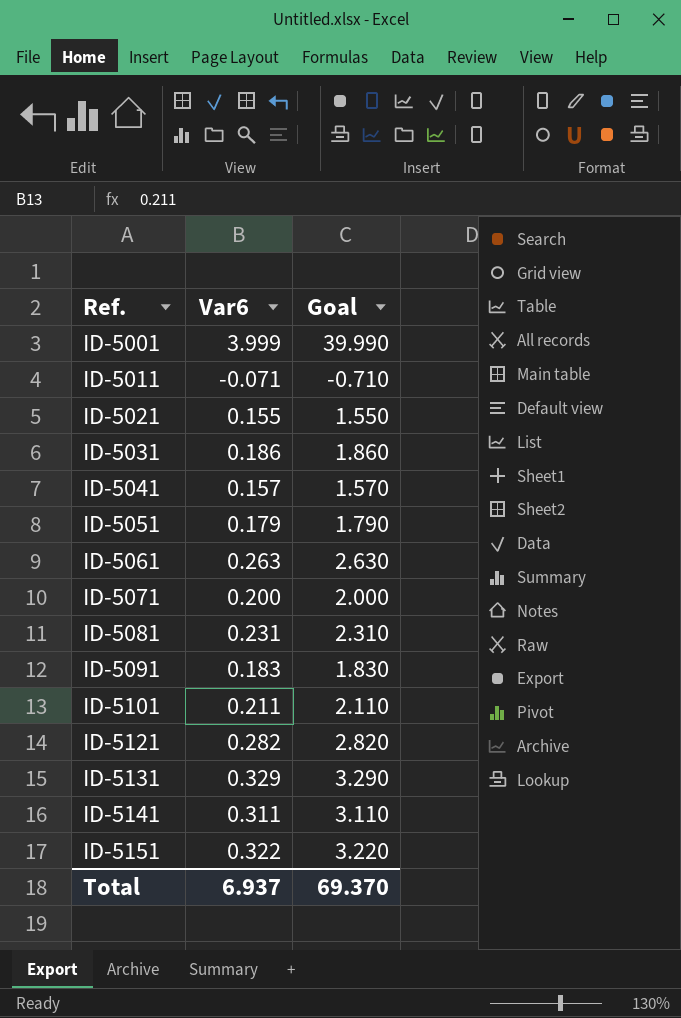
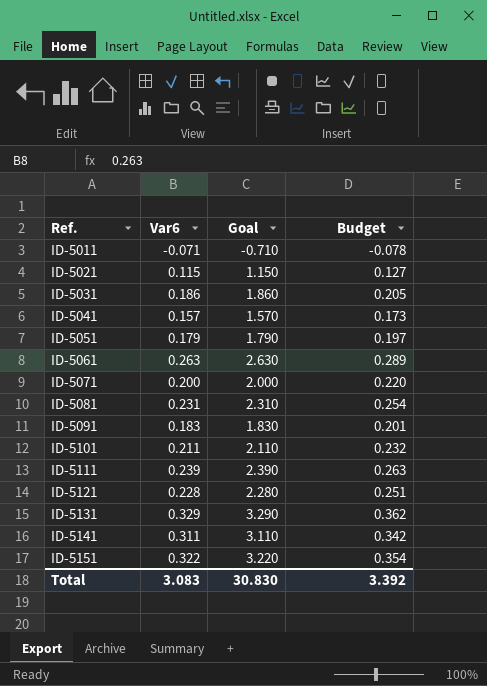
column Budget | formula: none -> [Var6] * 1.1
row ID-5001: 3.999 | 39.990 -> none
ID-5021 | Var6: 0.155 -> 0.115
ID-5021 | Goal: 1.550 -> 1.150
row ID-5111: none -> 0.239 | 2.390 | 0.263
ID-5121 | Var6: 0.282 -> 0.228
ID-5121 | Goal: 2.820 -> 2.280
Total | Var6: 6.937 -> 3.083
Total | Goal: 69.370 -> 30.830

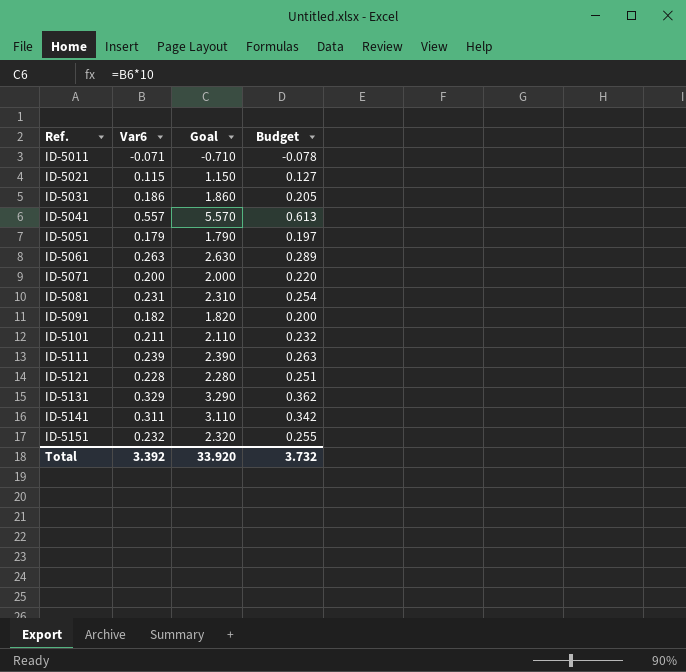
ID-5041 | Var6: 0.157 -> 0.557
ID-5041 | Goal: 1.570 -> 5.570
ID-5041 | Budget: 0.173 -> 0.613
ID-5091 | Var6: 0.183 -> 0.182
ID-5091 | Goal: 1.830 -> 1.820
ID-5091 | Budget: 0.201 -> 0.200
ID-5151 | Var6: 0.322 -> 0.232
ID-5151 | Goal: 3.220 -> 2.320
ID-5151 | Budget: 0.354 -> 0.255
Total | Var6: 3.083 -> 3.392
Total | Goal: 30.830 -> 33.920
Total | Budget: 3.392 -> 3.732

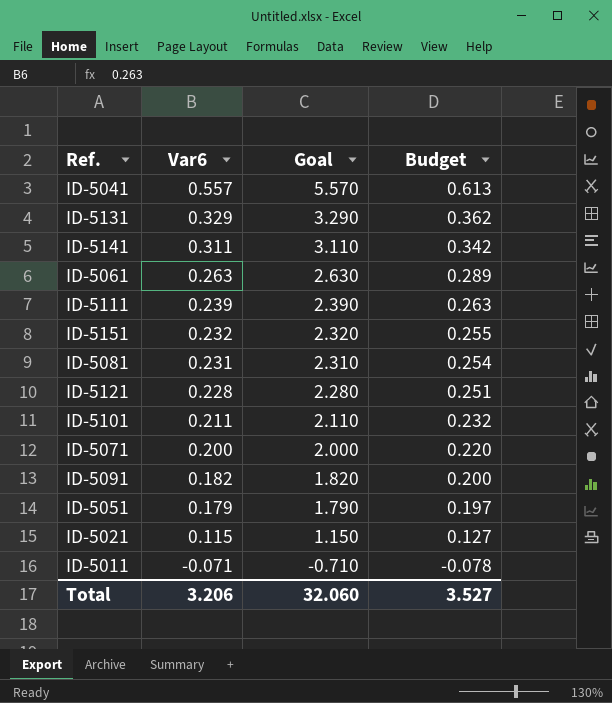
row order: Ref. ascending -> Var6 descending
row ID-5031: 0.186 | 1.860 | 0.205 -> none
Total | Var6: 3.392 -> 3.206
Total | Goal: 33.920 -> 32.060
Total | Budget: 3.732 -> 3.527

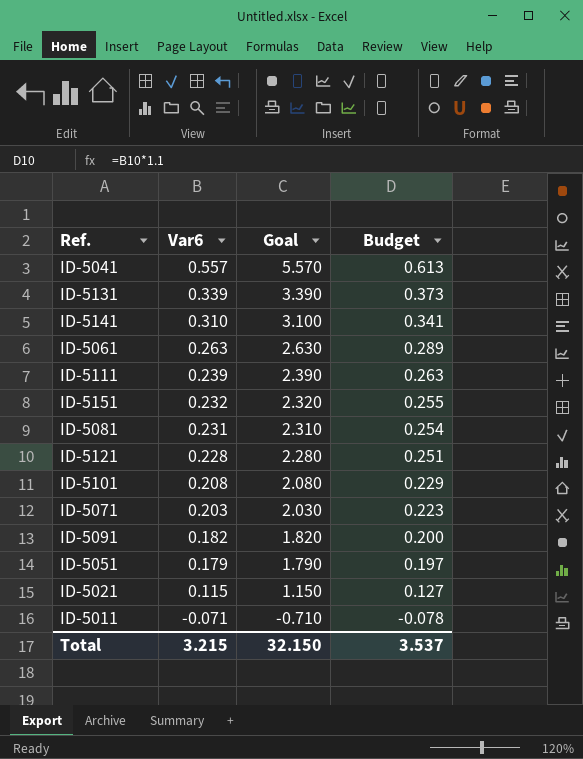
ID-5131 | Var6: 0.329 -> 0.339
ID-5131 | Goal: 3.290 -> 3.390
ID-5131 | Budget: 0.362 -> 0.373
ID-5141 | Var6: 0.311 -> 0.310
ID-5141 | Goal: 3.110 -> 3.100
ID-5141 | Budget: 0.342 -> 0.341
ID-5101 | Var6: 0.211 -> 0.208
ID-5101 | Goal: 2.110 -> 2.080
ID-5101 | Budget: 0.232 -> 0.229
ID-5071 | Var6: 0.200 -> 0.203
ID-5071 | Goal: 2.000 -> 2.030
ID-5071 | Budget: 0.220 -> 0.223
Total | Var6: 3.206 -> 3.215
Total | Goal: 32.060 -> 32.150
Total | Budget: 3.527 -> 3.537

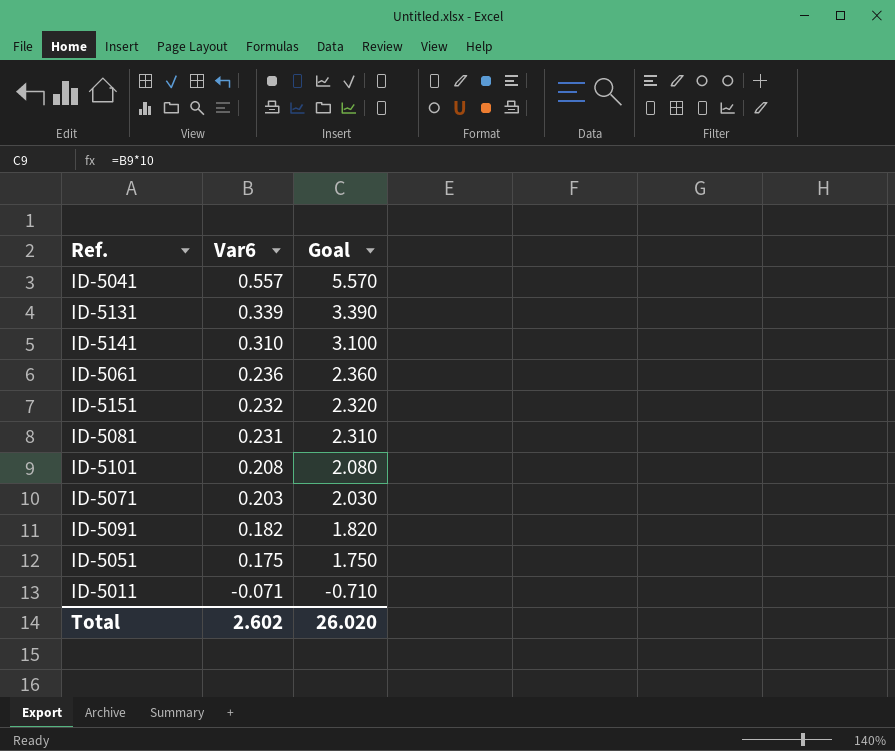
column Budget | formula: [Var6] * 1.1 -> none
row ID-5111: 0.239 | 2.390 | 0.263 -> none
row ID-5121: 0.228 | 2.280 | 0.251 -> none
row ID-5021: 0.115 | 1.150 | 0.127 -> none
ID-5061 | Var6: 0.263 -> 0.236
ID-5061 | Goal: 2.630 -> 2.360
ID-5051 | Var6: 0.179 -> 0.175
ID-5051 | Goal: 1.790 -> 1.750
Total | Var6: 3.215 -> 2.602
Total | Goal: 32.150 -> 26.020

